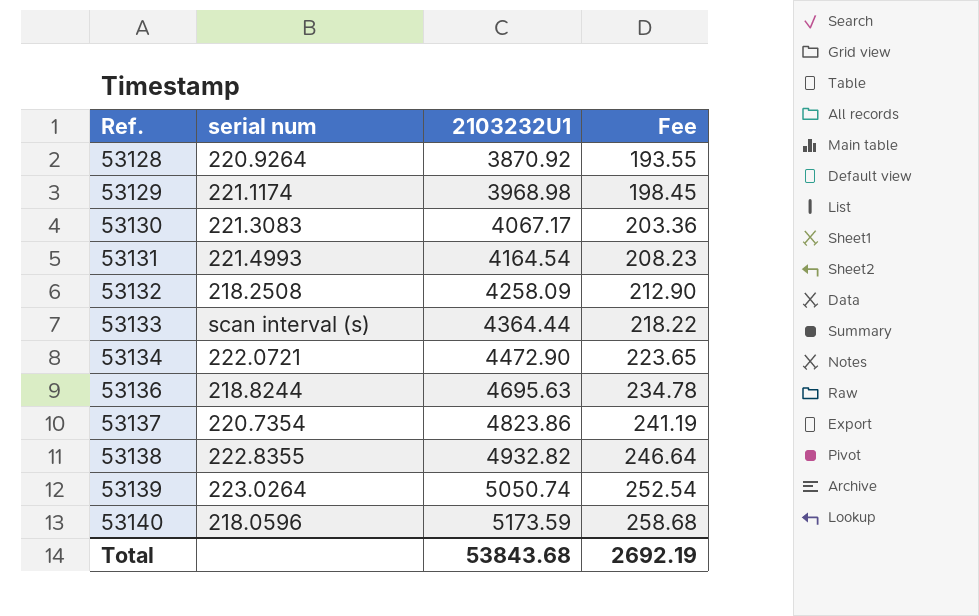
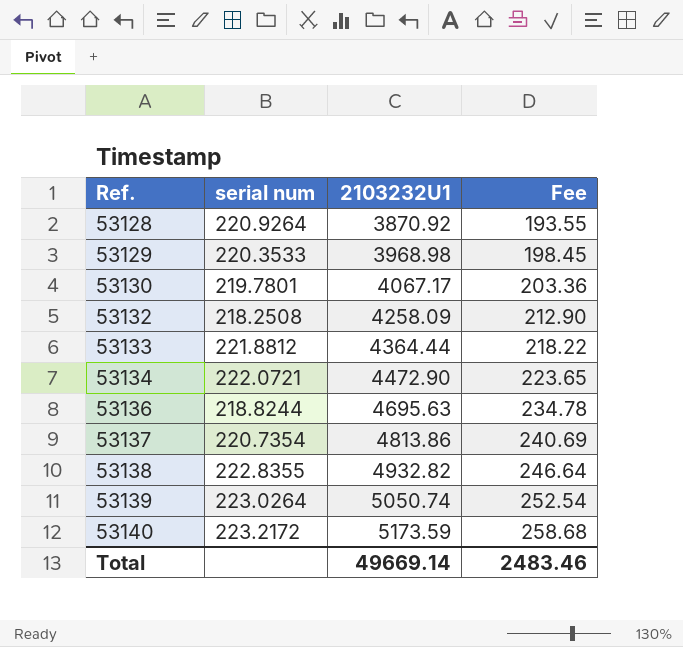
row 53131: 221.4993 | 4164.54 | 208.23 -> none
53129 | serial num: 221.1174 -> 220.3533
53130 | serial num: 221.3083 -> 219.7801
53133 | serial num: scan interval (s) -> 221.8812
53137 | 2103232U1: 4823.86 -> 4813.86
53137 | Fee: 241.19 -> 240.69
53140 | serial num: 218.0596 -> 223.2172
Total | 2103232U1: 53843.68 -> 49669.14
Total | Fee: 2692.19 -> 2483.46

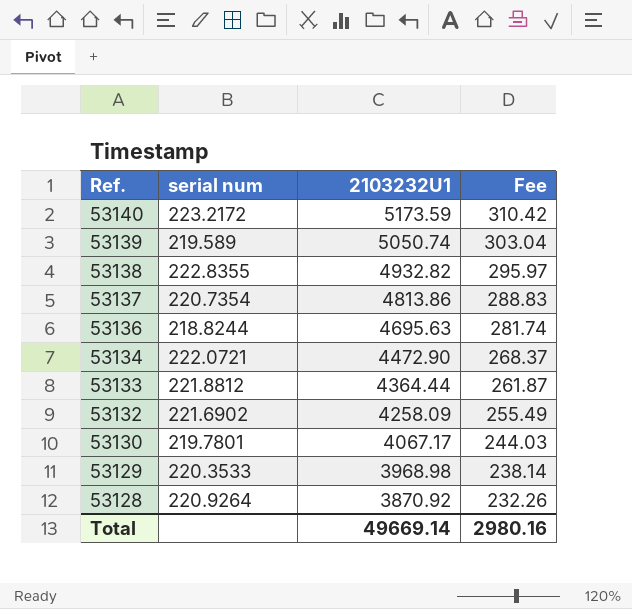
row order: Ref. ascending -> Ref. descending
column Fee | formula: [2103232U1] * 0.05 -> [2103232U1] * 0.06
53139 | serial num: 223.0264 -> 219.589
53132 | serial num: 218.2508 -> 221.6902
Total | Fee: 2483.46 -> 2980.16

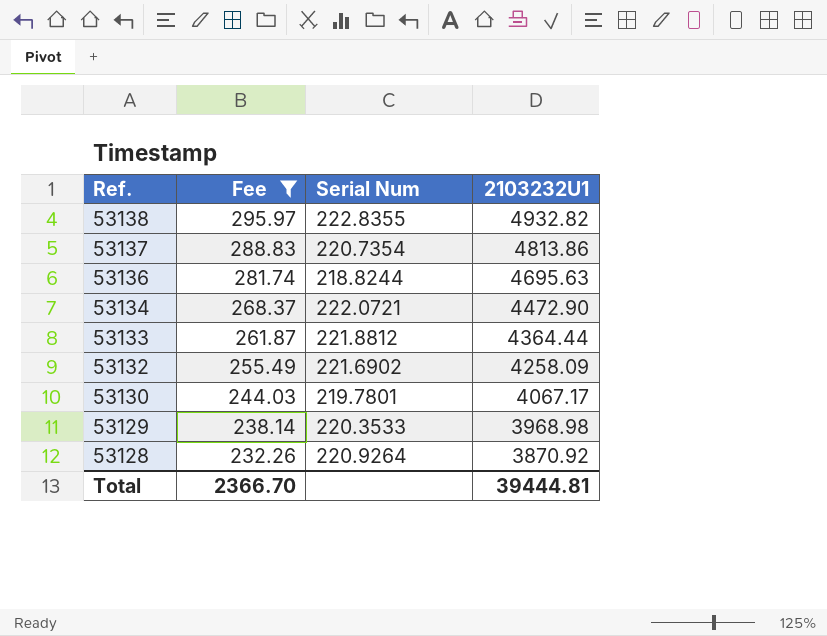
filter: none -> Fee <= 295.97
column Fee | position: 4 -> 2
column name: serial num -> Serial Num
Total | Fee: 2980.16 -> 2366.70
Total | 2103232U1: 49669.14 -> 39444.81

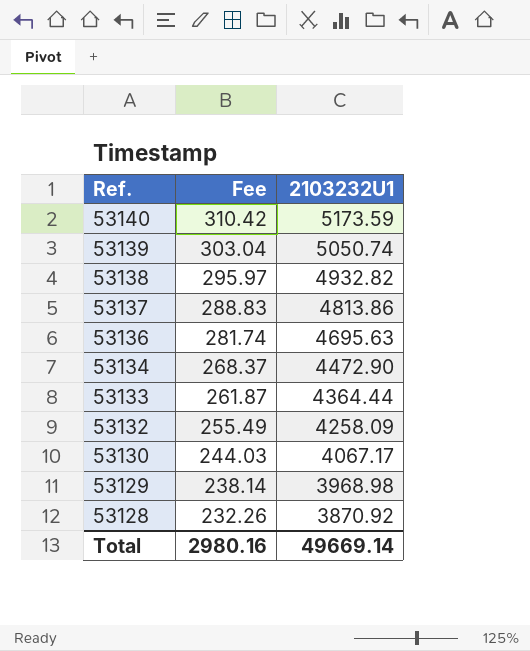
filter: Fee <= 295.97 -> none
column Serial Num | position: 3 -> none
Total | Fee: 2366.70 -> 2980.16
Total | 2103232U1: 39444.81 -> 49669.14

